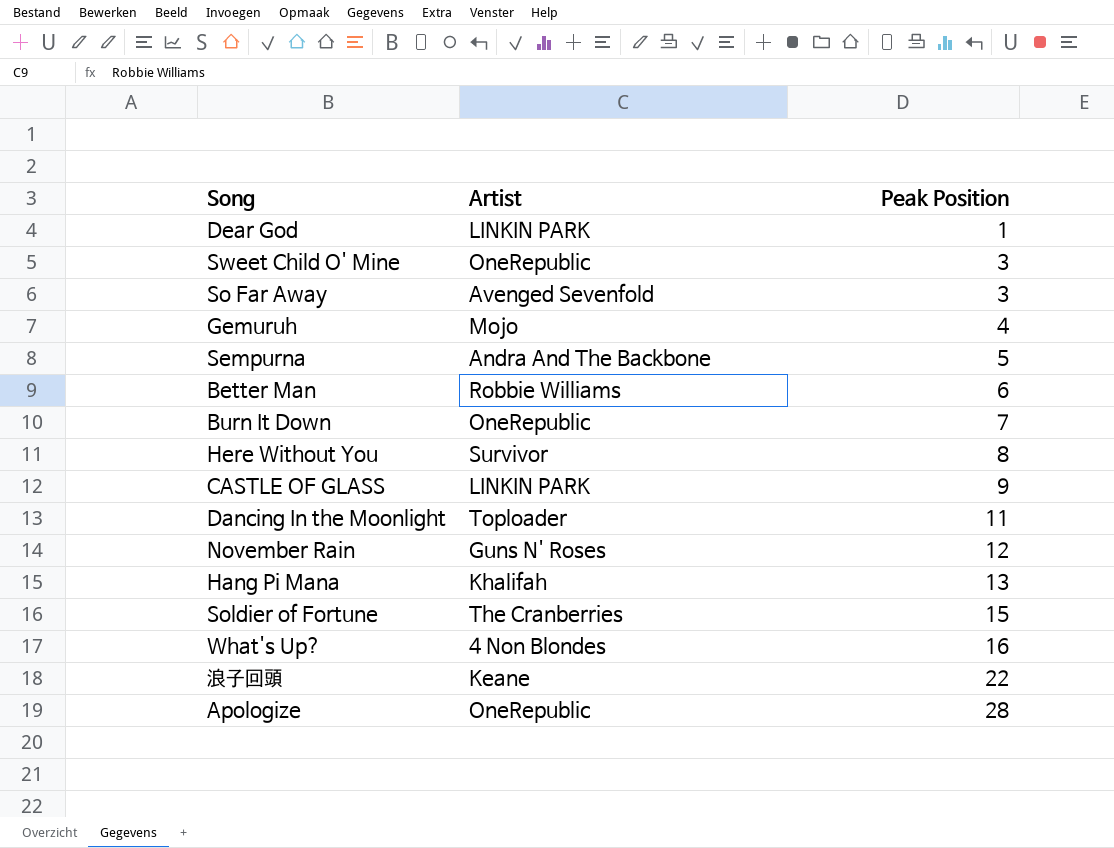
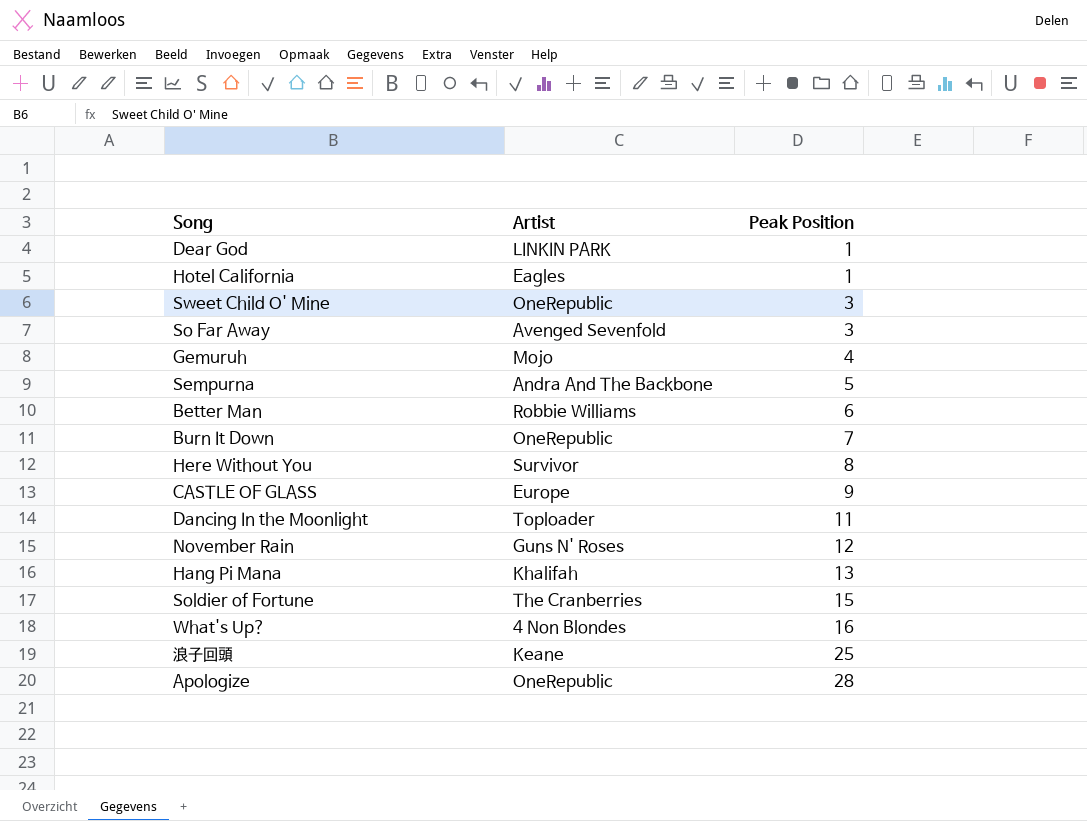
row Hotel California: none -> Eagles | 1
CASTLE OF GLASS | Artist: LINKIN PARK -> Europe
浪子回頭 | Peak Position: 22 -> 25

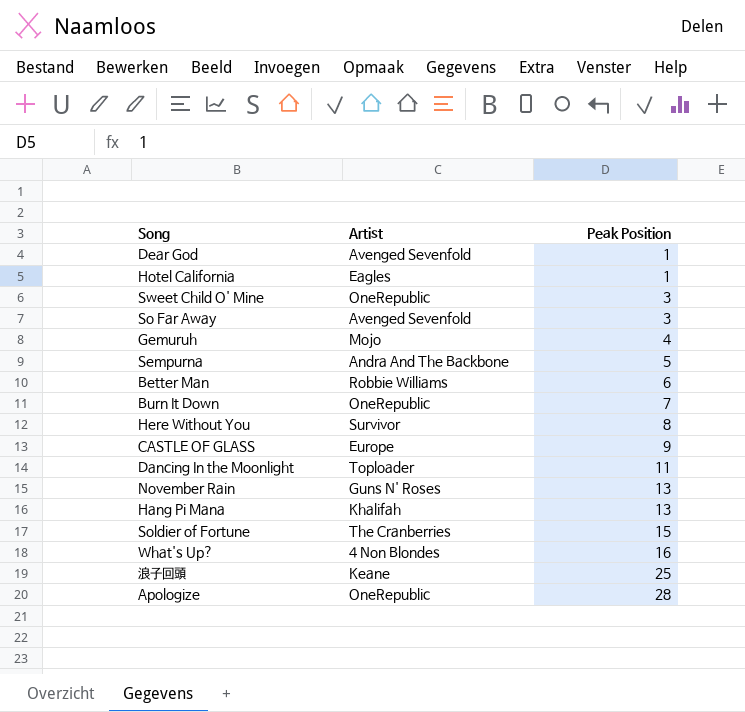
Dear God | Artist: LINKIN PARK -> Avenged Sevenfold
November Rain | Peak Position: 12 -> 13

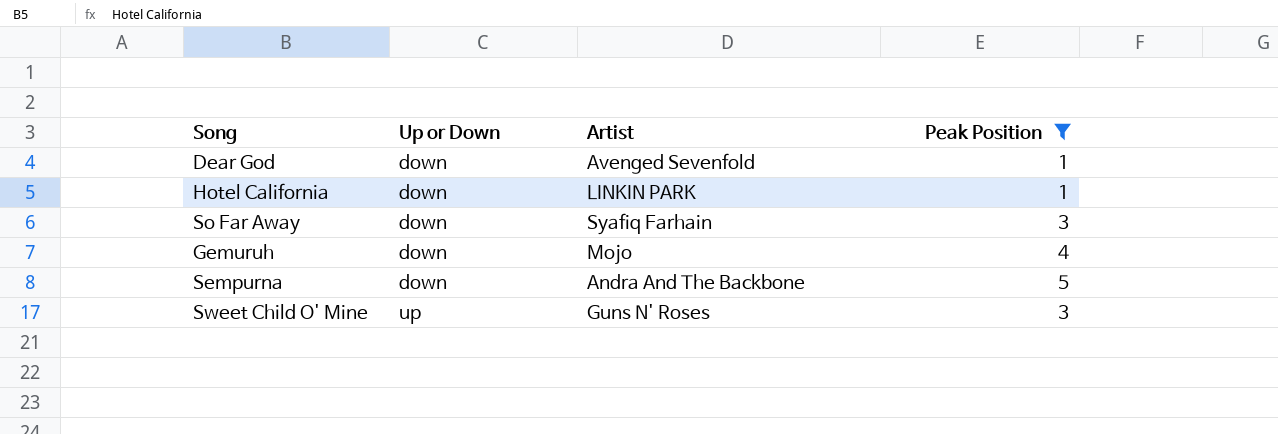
filter: none -> Peak Position <= 5
row order: Peak Position ascending -> Up or Down ascending
column Up or Down | position: none -> 2
Hotel California | Artist: Eagles -> LINKIN PARK
So Far Away | Artist: Avenged Sevenfold -> Syafiq Farhain
Sweet Child O' Mine | Artist: OneRepublic -> Guns N' Roses

